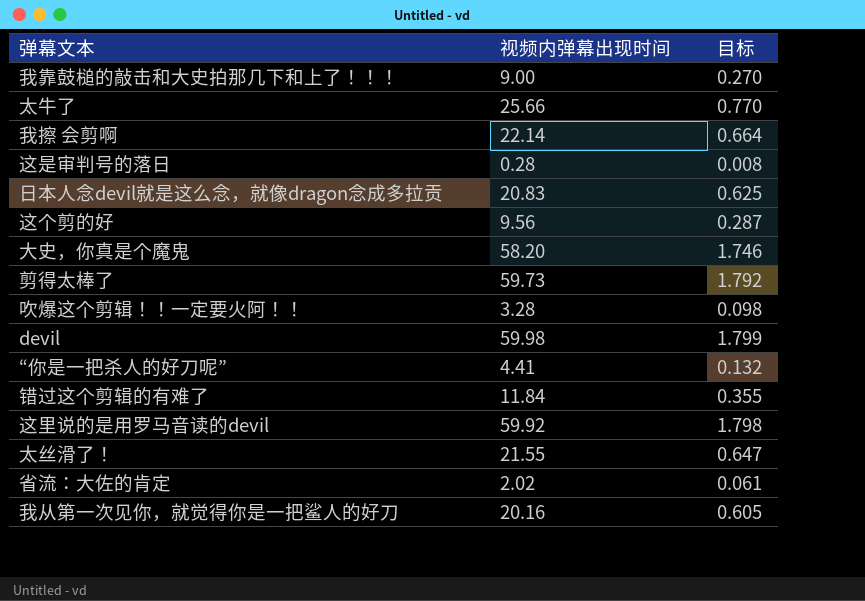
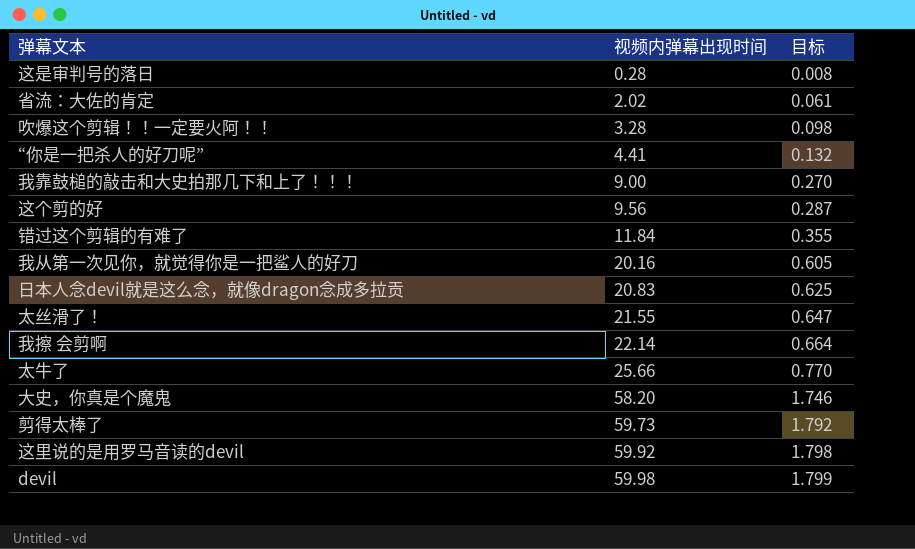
row order: none -> 视频内弹幕出现时间 ascending

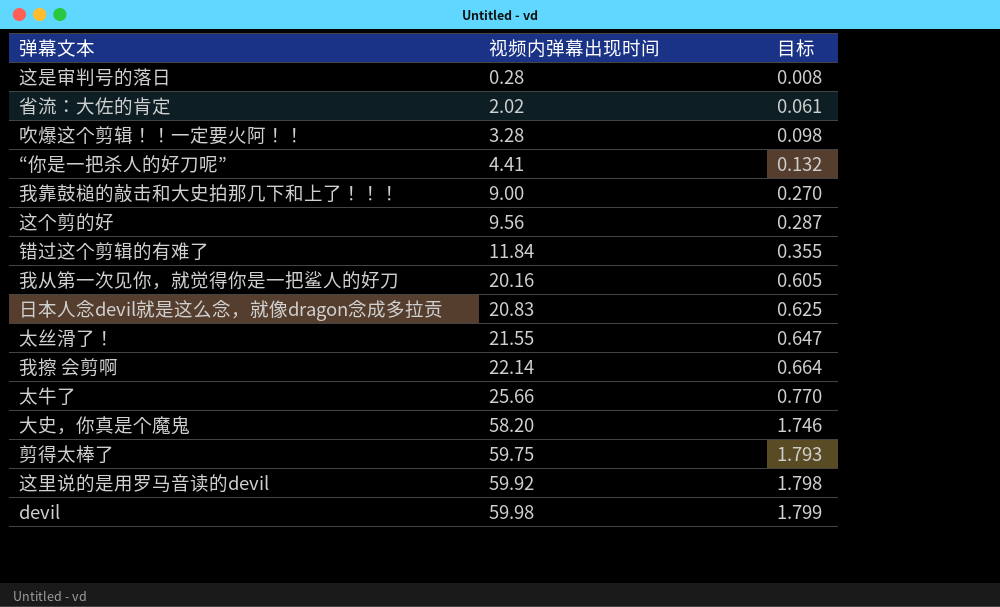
剪得太棒了 | 视频内弹幕出现时间: 59.73 -> 59.75
剪得太棒了 | 目标: 1.792 -> 1.793

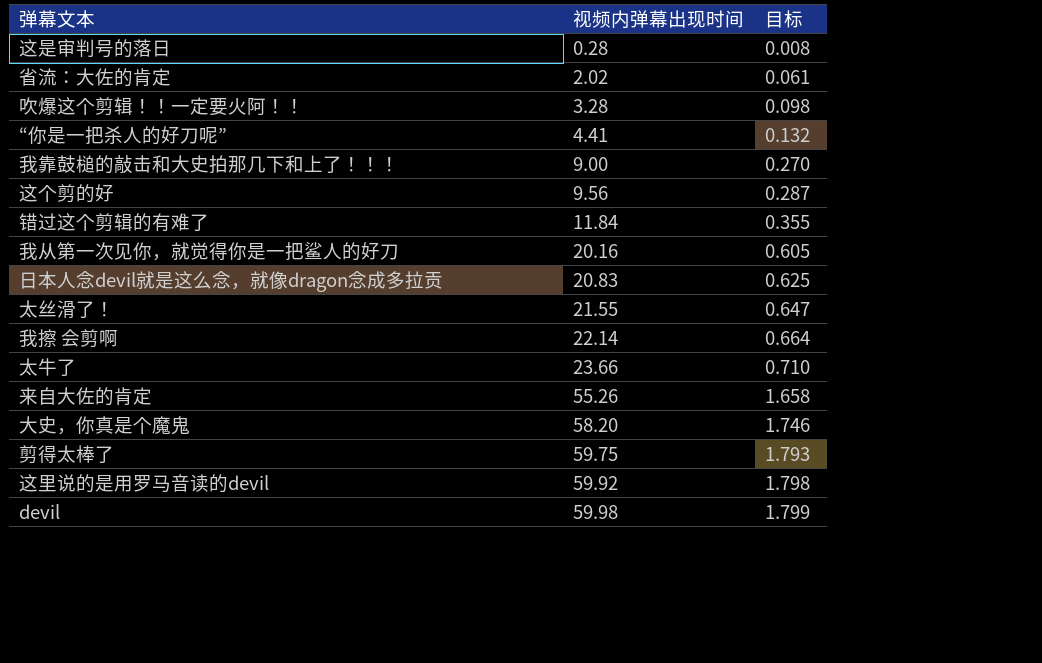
太牛了 | 视频内弹幕出现时间: 25.66 -> 23.66
太牛了 | 目标: 0.770 -> 0.710
row 来自大佐的肯定: none -> 55.26 | 1.658

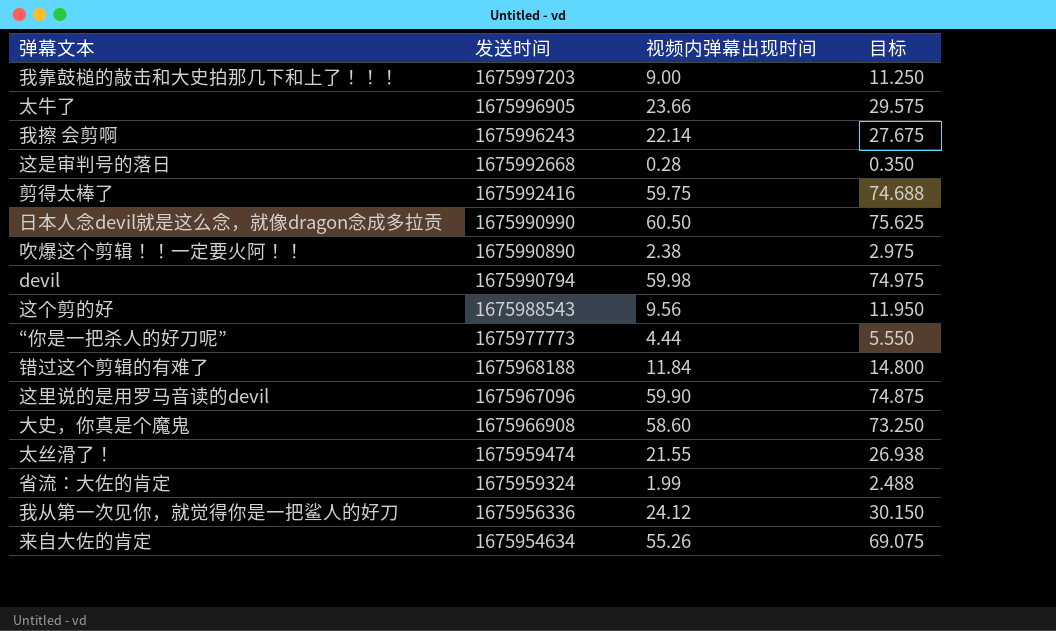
row order: 视频内弹幕出现时间 ascending -> 发送时间 descending
column 发送时间 | position: none -> 2
column 目标 | formula: [视频内弹幕出现时间] * 0.03 -> [视频内弹幕出现时间] * 1.25
日本人念devil就是这么念，就像dragon念成多拉贡 | 视频内弹幕出现时间: 20.83 -> 60.50
吹爆这个剪辑！！一定要火阿！！ | 视频内弹幕出现时间: 3.28 -> 2.38
“你是一把杀人的好刀呢” | 视频内弹幕出现时间: 4.41 -> 4.44
这里说的是用罗马音读的devil | 视频内弹幕出现时间: 59.92 -> 59.90
大史，你真是个魔鬼 | 视频内弹幕出现时间: 58.20 -> 58.60
省流：大佐的肯定 | 视频内弹幕出现时间: 2.02 -> 1.99
我从第一次见你，就觉得你是一把鲨人的好刀 | 视频内弹幕出现时间: 20.16 -> 24.12

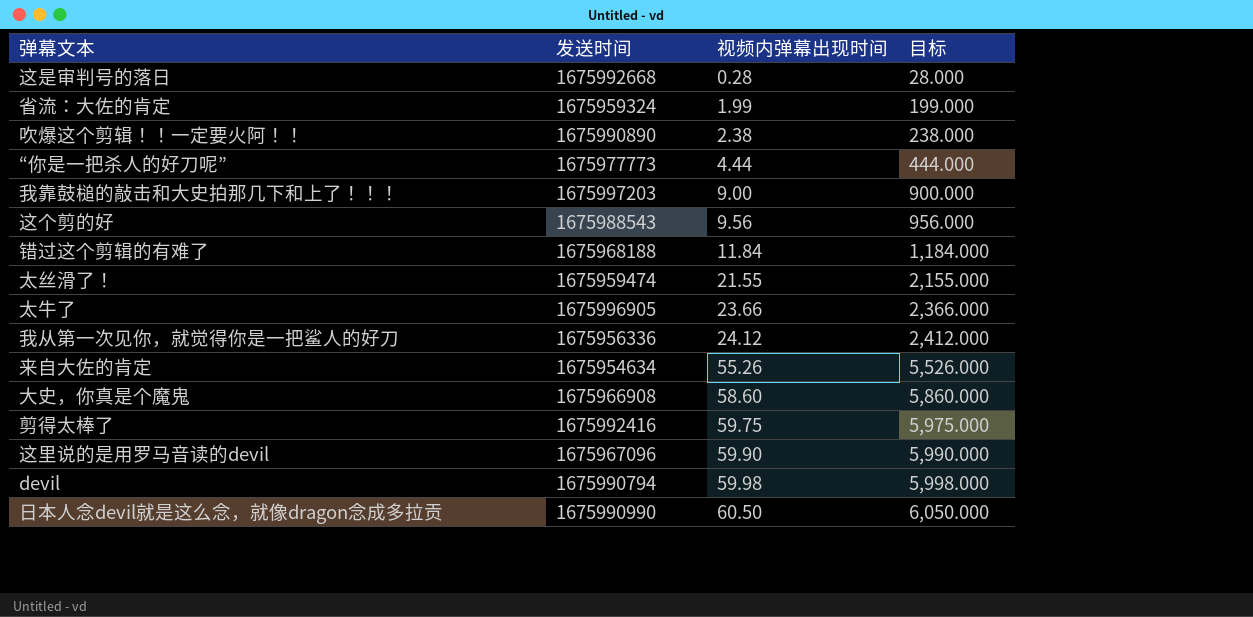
row order: 发送时间 descending -> 视频内弹幕出现时间 ascending
column 目标 | formula: [视频内弹幕出现时间] * 1.25 -> [视频内弹幕出现时间] * 100
row 我擦 会剪啊: 1675996243 | 22.14 | 27.675 -> none

